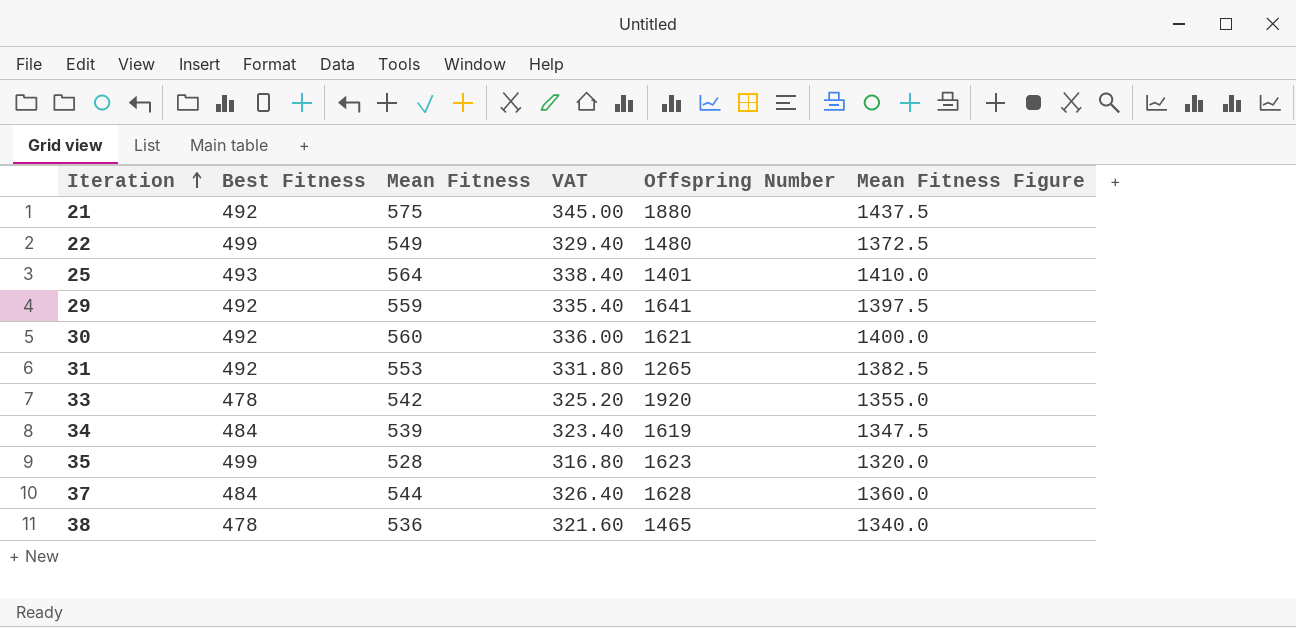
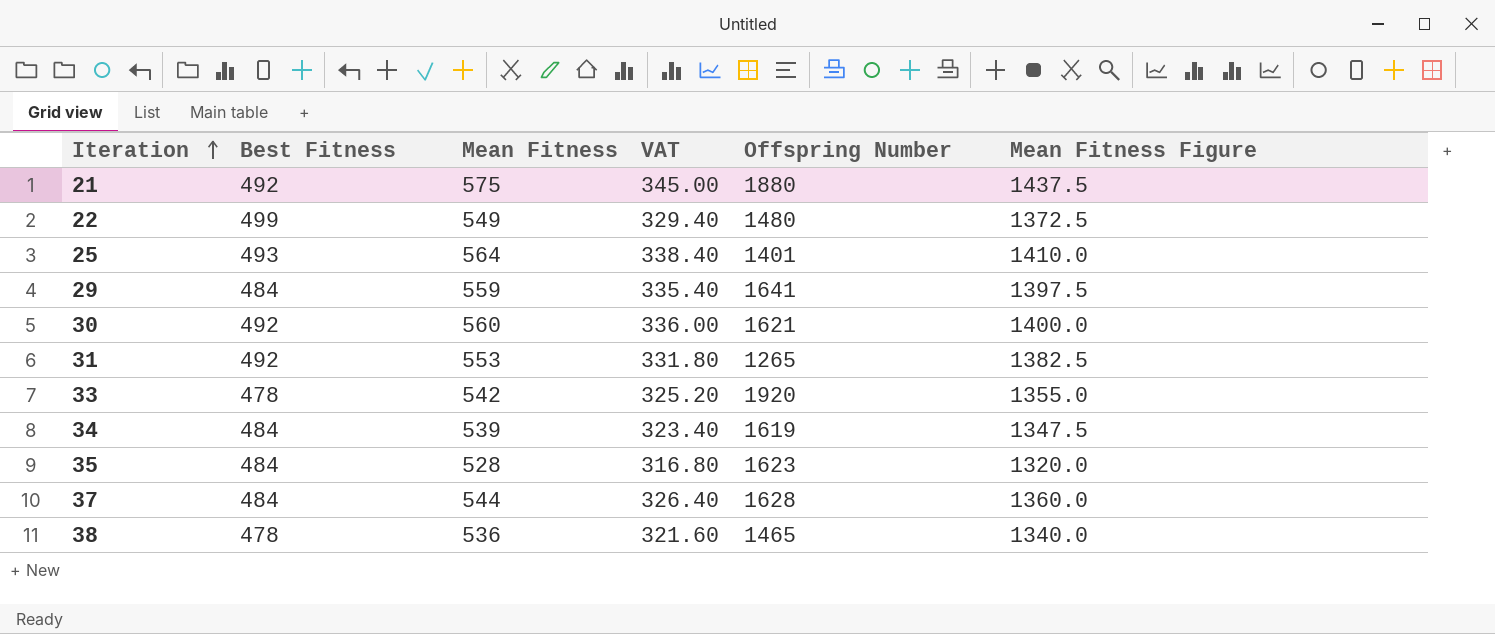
29 | Best Fitness: 492 -> 484
35 | Best Fitness: 499 -> 484

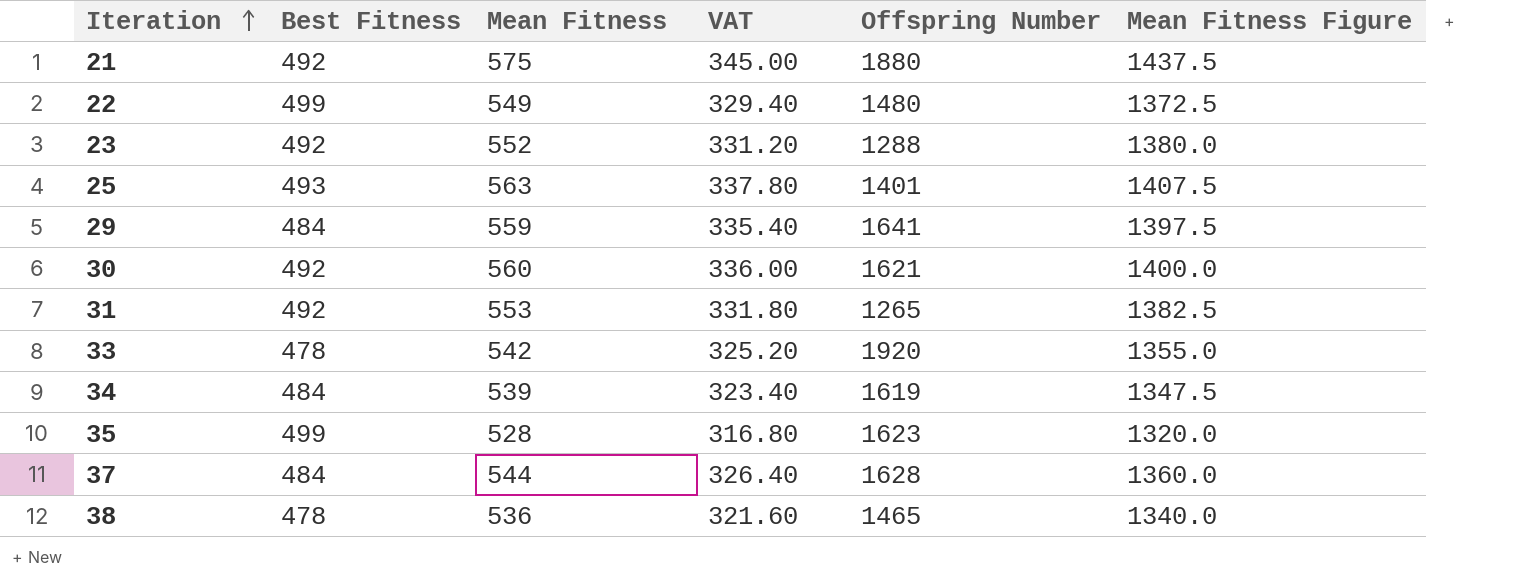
row 23: none -> 492 | 552 | 331.20 | 1288 | 1380.0
25 | Mean Fitness: 564 -> 563
25 | VAT: 338.40 -> 337.80
25 | Mean Fitness Figure: 1410.0 -> 1407.5
35 | Best Fitness: 484 -> 499

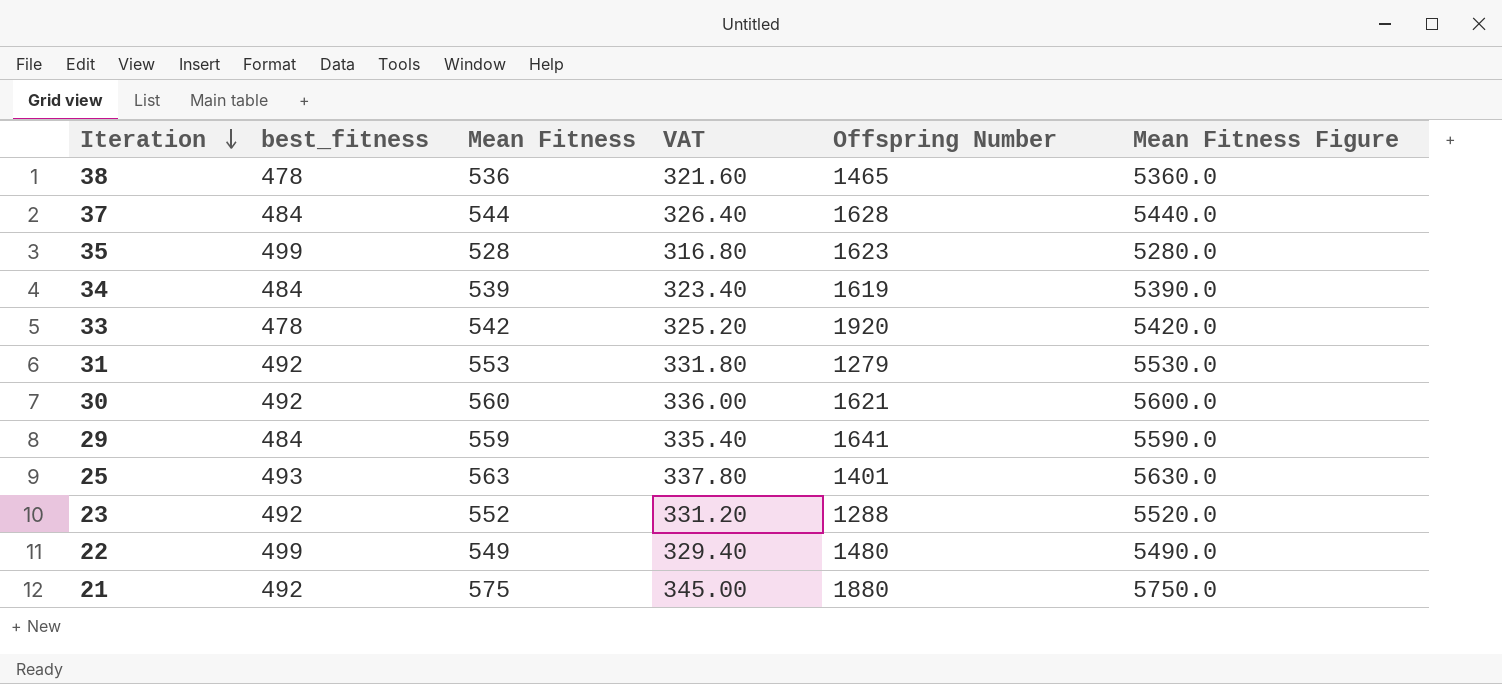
row order: Iteration ascending -> Iteration descending
column name: Best Fitness -> best_fitness
column Mean Fitness Figure | formula: [Mean Fitness] * 2.5 -> [Mean Fitness] * 10
31 | Offspring Number: 1265 -> 1279

